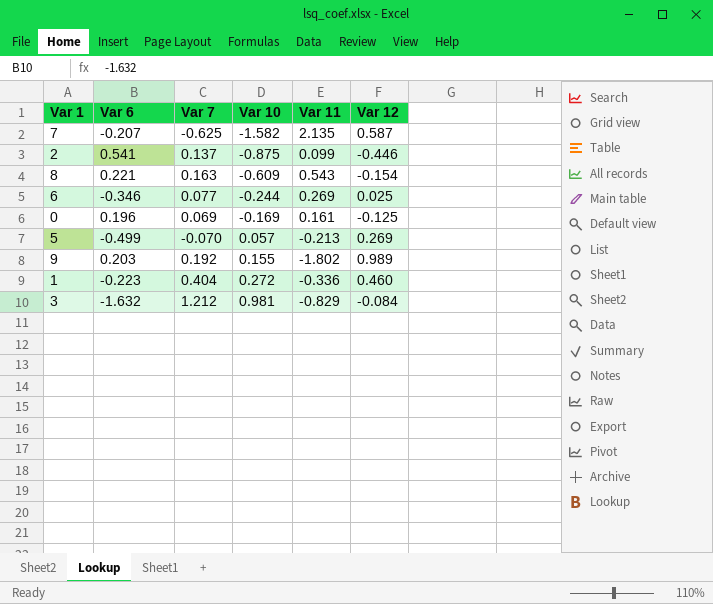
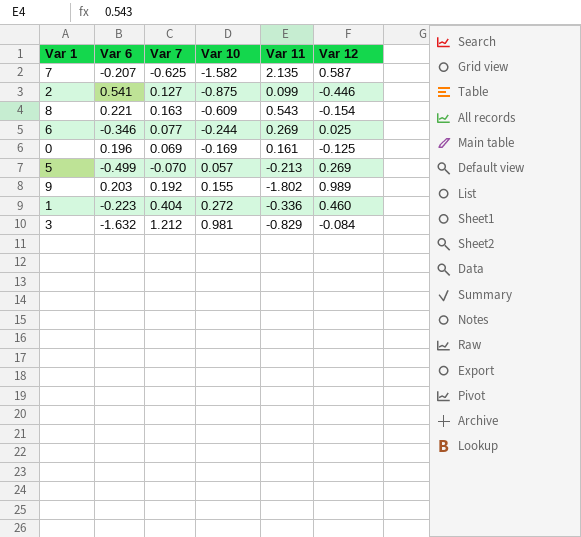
2 | Var 7: 0.137 -> 0.127

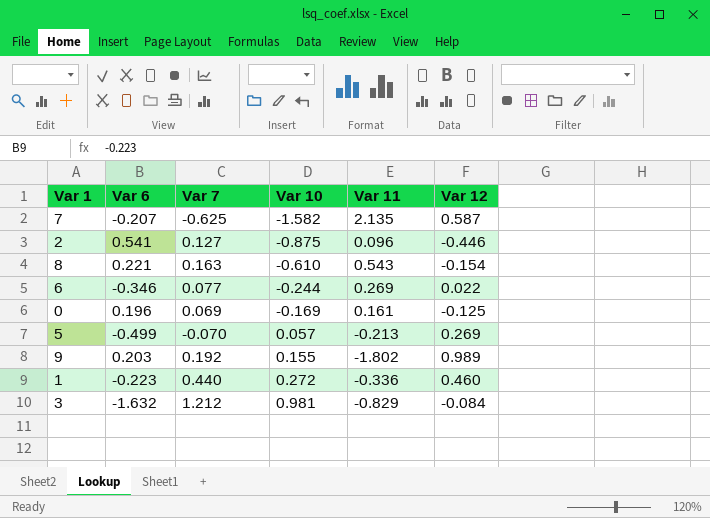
2 | Var 11: 0.099 -> 0.096
8 | Var 10: -0.609 -> -0.610
6 | Var 12: 0.025 -> 0.022
1 | Var 7: 0.404 -> 0.440

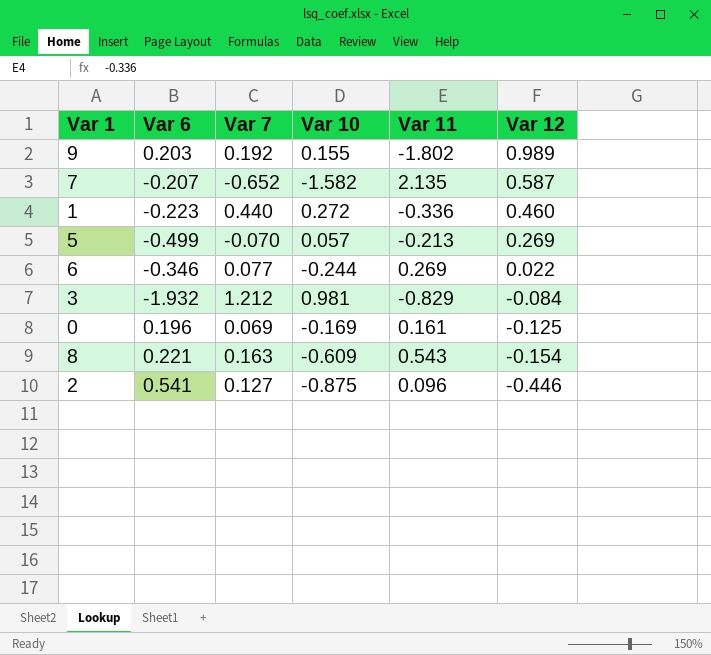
row order: Var 10 ascending -> Var 12 descending
7 | Var 7: -0.625 -> -0.652
3 | Var 6: -1.632 -> -1.932
8 | Var 10: -0.610 -> -0.609

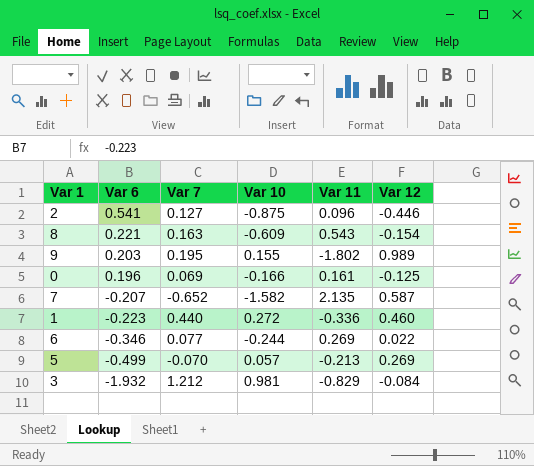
row order: Var 12 descending -> Var 6 descending
9 | Var 7: 0.192 -> 0.195
0 | Var 10: -0.169 -> -0.166

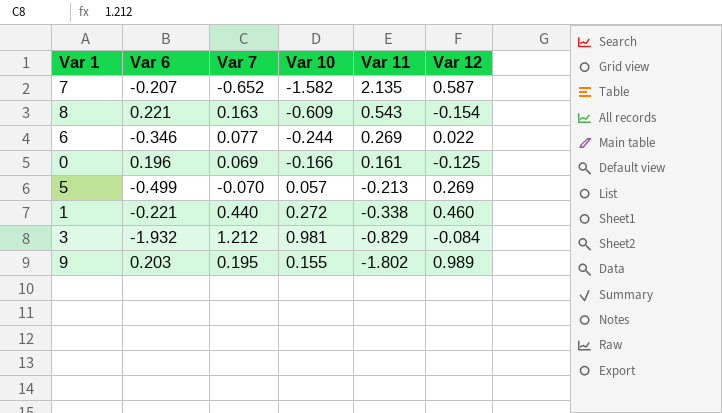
row order: Var 6 descending -> Var 11 descending
row 2: 0.541 | 0.127 | -0.875 | 0.096 | -0.446 -> none
1 | Var 6: -0.223 -> -0.221
1 | Var 11: -0.336 -> -0.338

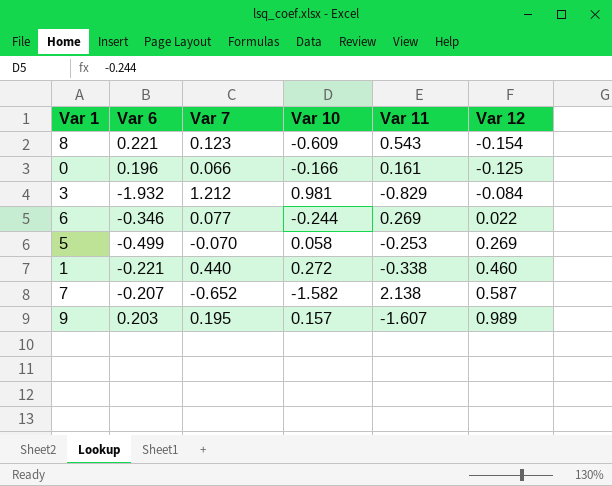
row order: Var 11 descending -> Var 12 ascending
8 | Var 7: 0.163 -> 0.123
0 | Var 7: 0.069 -> 0.066
5 | Var 10: 0.057 -> 0.058
5 | Var 11: -0.213 -> -0.253
7 | Var 11: 2.135 -> 2.138
9 | Var 10: 0.155 -> 0.157
9 | Var 11: -1.802 -> -1.607

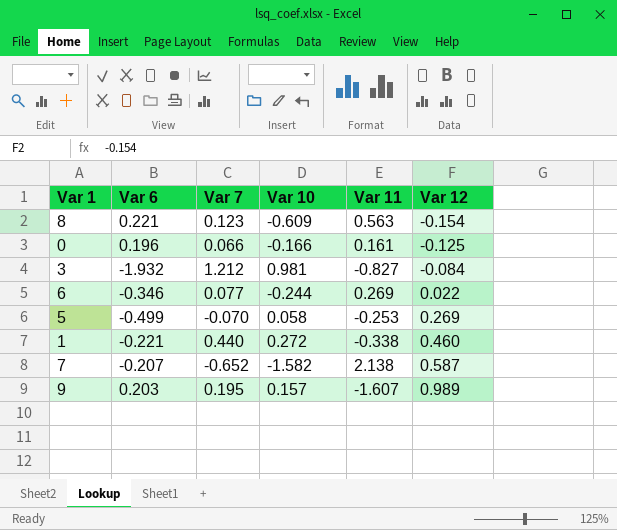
8 | Var 11: 0.543 -> 0.563
3 | Var 11: -0.829 -> -0.827

